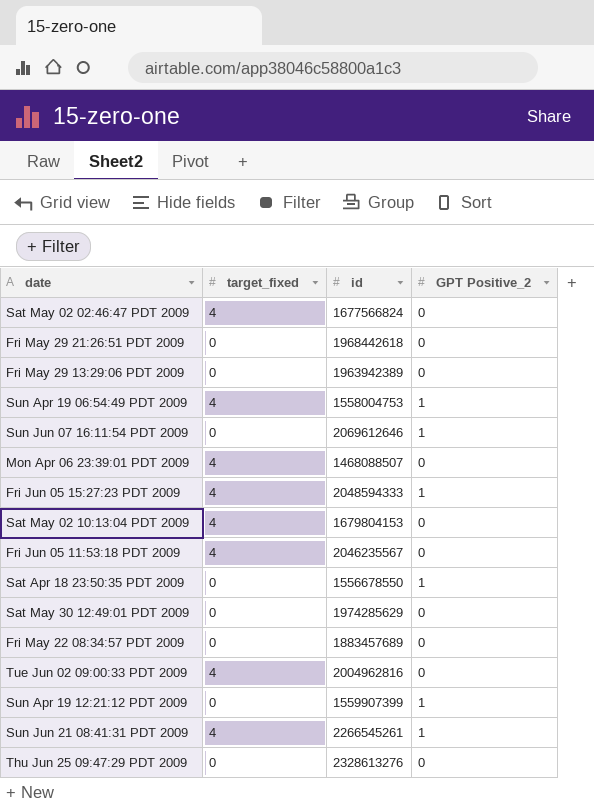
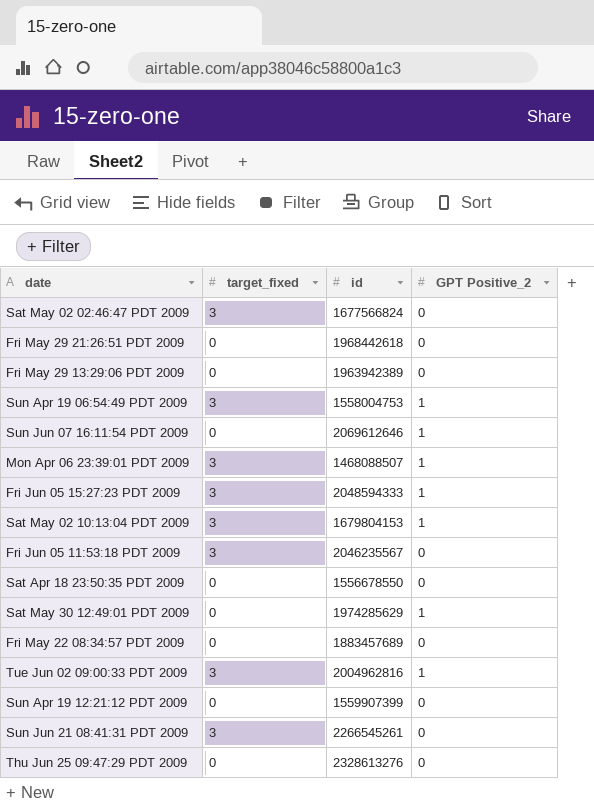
Sat May 02 02:46:47 PDT 2009 | target_fixed: 4 -> 3
Sun Apr 19 06:54:49 PDT 2009 | target_fixed: 4 -> 3
Mon Apr 06 23:39:01 PDT 2009 | target_fixed: 4 -> 3
Mon Apr 06 23:39:01 PDT 2009 | GPT Positive_2: 0 -> 1
Fri Jun 05 15:27:23 PDT 2009 | target_fixed: 4 -> 3
Sat May 02 10:13:04 PDT 2009 | target_fixed: 4 -> 3
Sat May 02 10:13:04 PDT 2009 | GPT Positive_2: 0 -> 1
Fri Jun 05 11:53:18 PDT 2009 | target_fixed: 4 -> 3
Sat Apr 18 23:50:35 PDT 2009 | GPT Positive_2: 1 -> 0
Sat May 30 12:49:01 PDT 2009 | GPT Positive_2: 0 -> 1
Tue Jun 02 09:00:33 PDT 2009 | target_fixed: 4 -> 3
Tue Jun 02 09:00:33 PDT 2009 | GPT Positive_2: 0 -> 1
Sun Apr 19 12:21:12 PDT 2009 | GPT Positive_2: 1 -> 0
Sun Jun 21 08:41:31 PDT 2009 | target_fixed: 4 -> 3
Sun Jun 21 08:41:31 PDT 2009 | GPT Positive_2: 1 -> 0

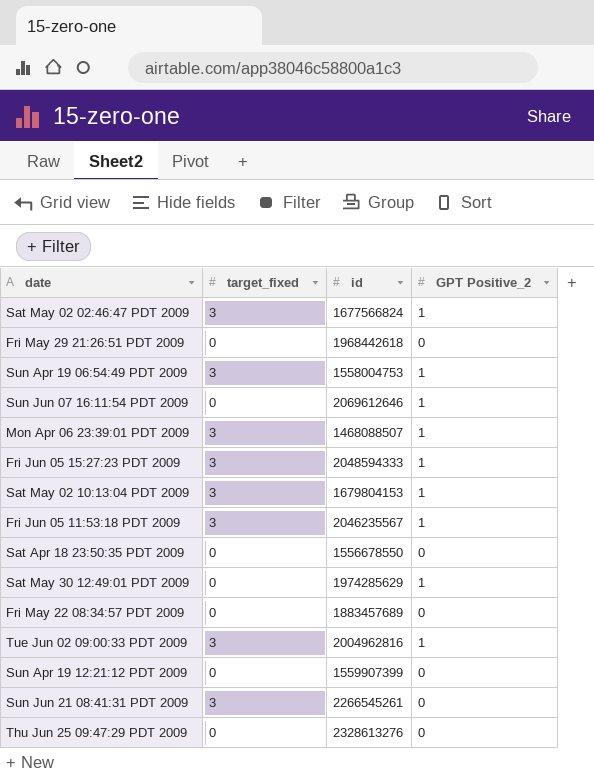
row Fri May 29 13:29:06 PDT 2009: 0 | 1963942389 | 0 -> none
Sat May 02 02:46:47 PDT 2009 | GPT Positive_2: 0 -> 1
Fri Jun 05 11:53:18 PDT 2009 | GPT Positive_2: 0 -> 1

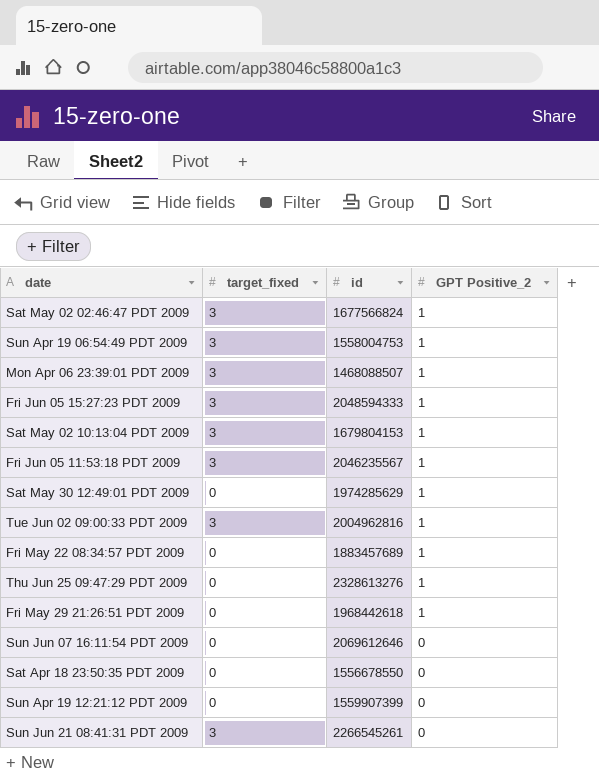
row order: none -> GPT Positive_2 descending
Fri May 22 08:34:57 PDT 2009 | GPT Positive_2: 0 -> 1
Thu Jun 25 09:47:29 PDT 2009 | GPT Positive_2: 0 -> 1
Fri May 29 21:26:51 PDT 2009 | GPT Positive_2: 0 -> 1
Sun Jun 07 16:11:54 PDT 2009 | GPT Positive_2: 1 -> 0

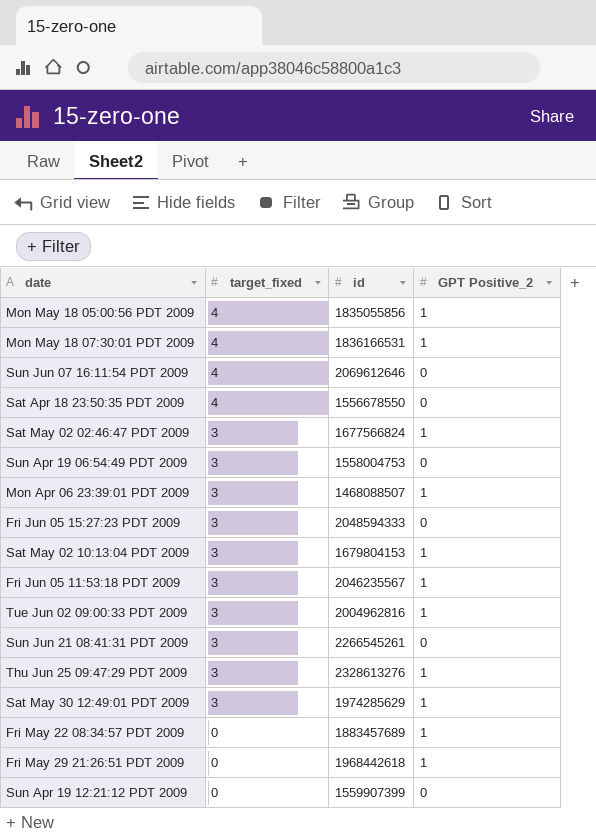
row order: GPT Positive_2 descending -> target_fixed descending
row Mon May 18 05:00:56 PDT 2009: none -> 4 | 1835055856 | 1
row Mon May 18 07:30:01 PDT 2009: none -> 4 | 1836166531 | 1
Sun Jun 07 16:11:54 PDT 2009 | target_fixed: 0 -> 4
Sat Apr 18 23:50:35 PDT 2009 | target_fixed: 0 -> 4
Sun Apr 19 06:54:49 PDT 2009 | GPT Positive_2: 1 -> 0
Fri Jun 05 15:27:23 PDT 2009 | GPT Positive_2: 1 -> 0
Thu Jun 25 09:47:29 PDT 2009 | target_fixed: 0 -> 3
Sat May 30 12:49:01 PDT 2009 | target_fixed: 0 -> 3

